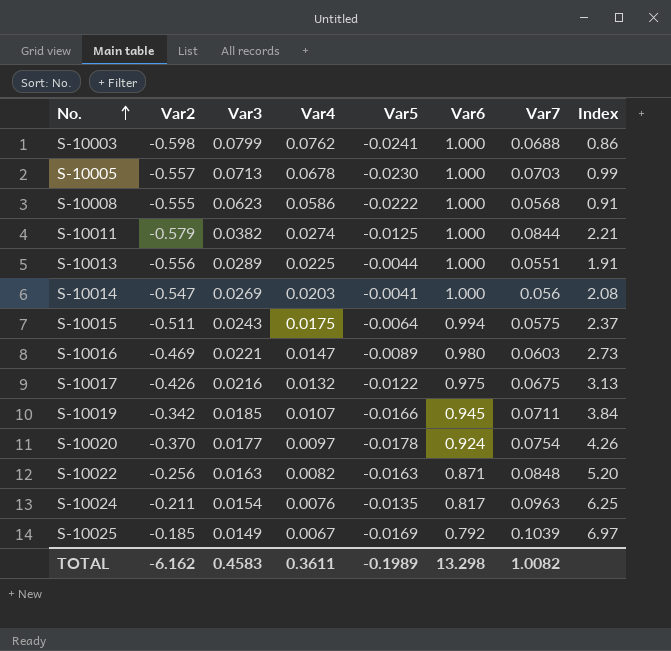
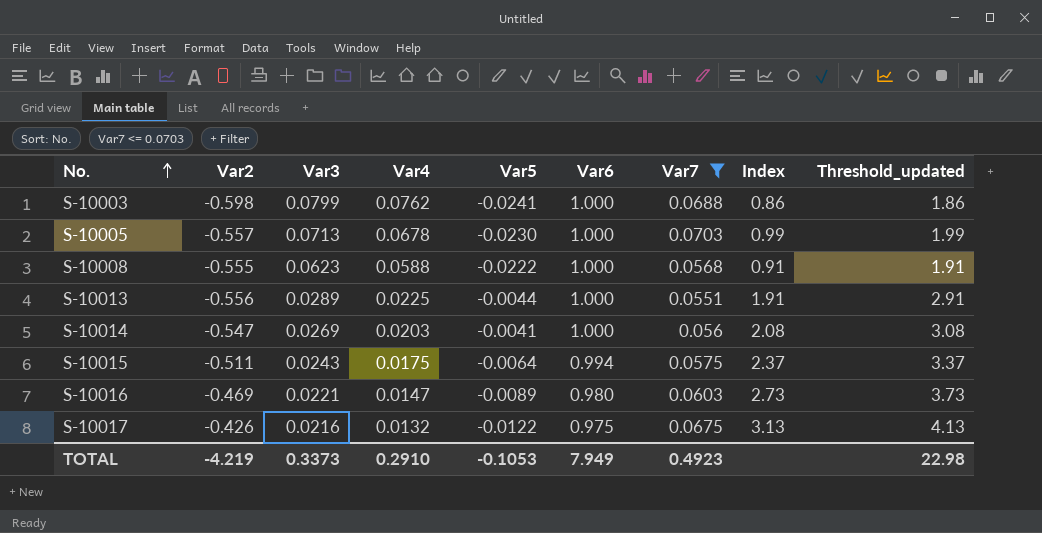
filter: none -> Var7 <= 0.0703
column Threshold_updated | formula: none -> [Index] + 1
S-10008 | Var4: 0.0586 -> 0.0588
TOTAL | Var2: -6.162 -> -4.219
TOTAL | Var3: 0.4583 -> 0.3373
TOTAL | Var4: 0.3611 -> 0.2910
TOTAL | Var5: -0.1989 -> -0.1053
TOTAL | Var6: 13.298 -> 7.949
TOTAL | Var7: 1.0082 -> 0.4923

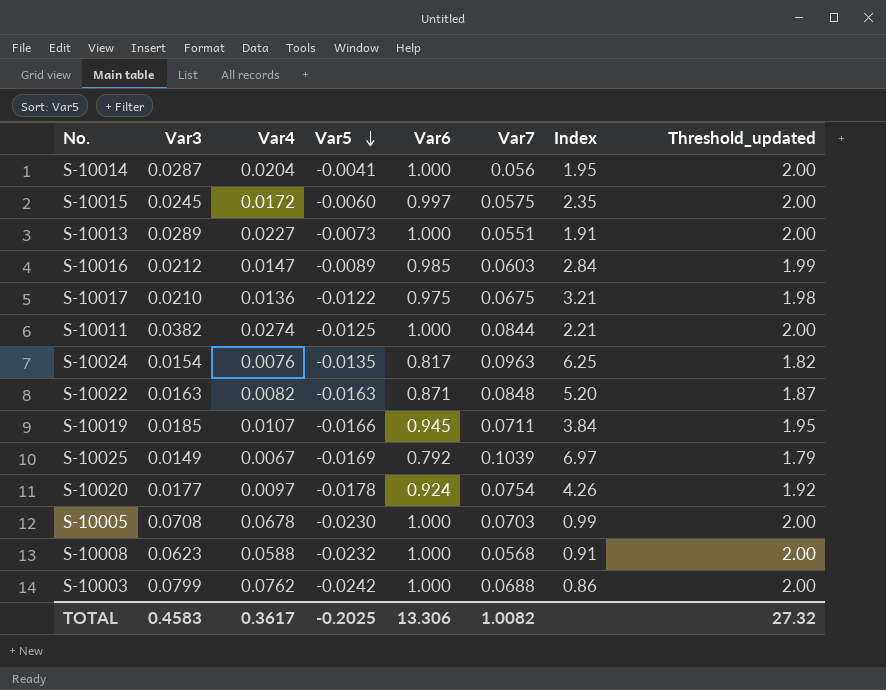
filter: Var7 <= 0.0703 -> none
row order: No. ascending -> Var5 descending
column Var2 | position: 2 -> none
column Threshold_updated | formula: [Index] + 1 -> [Var6] + 1
S-10014 | Var3: 0.0269 -> 0.0287
S-10014 | Var4: 0.0203 -> 0.0204
S-10014 | Index: 2.08 -> 1.95
S-10015 | Var3: 0.0243 -> 0.0245
S-10015 | Var4: 0.0175 -> 0.0172
S-10015 | Var5: -0.0064 -> -0.0060
S-10015 | Var6: 0.994 -> 0.997
S-10015 | Index: 2.37 -> 2.35
S-10013 | Var4: 0.0225 -> 0.0227
S-10013 | Var5: -0.0044 -> -0.0073
S-10016 | Var3: 0.0221 -> 0.0212
S-10016 | Var6: 0.980 -> 0.985
S-10016 | Index: 2.73 -> 2.84
S-10017 | Var3: 0.0216 -> 0.0210
S-10017 | Var4: 0.0132 -> 0.0136
S-10017 | Index: 3.13 -> 3.21
S-10005 | Var3: 0.0713 -> 0.0708
S-10008 | Var5: -0.0222 -> -0.0232
S-10003 | Var5: -0.0241 -> -0.0242
TOTAL | Var3: 0.3373 -> 0.4583
TOTAL | Var4: 0.2910 -> 0.3617
TOTAL | Var5: -0.1053 -> -0.2025
TOTAL | Var6: 7.949 -> 13.306
TOTAL | Var7: 0.4923 -> 1.0082
TOTAL | Threshold_updated: 22.98 -> 27.32

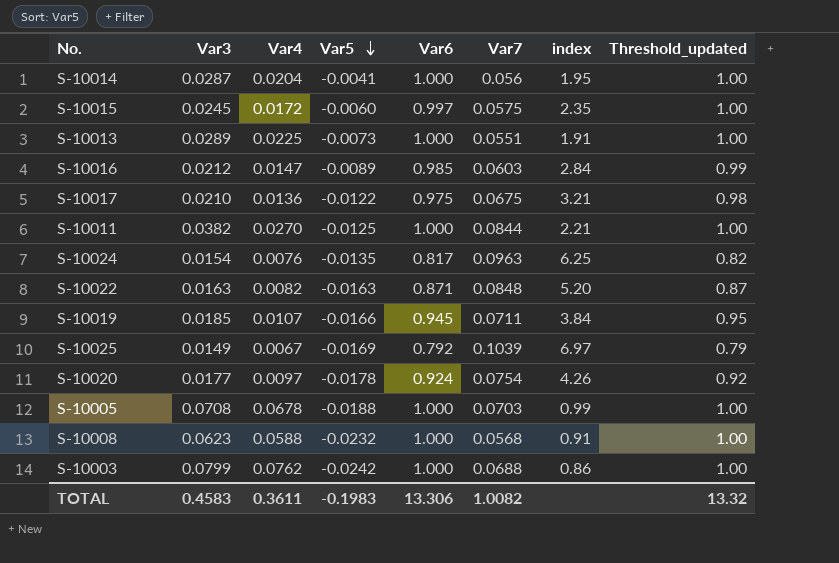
column name: Index -> index
column Threshold_updated | formula: [Var6] + 1 -> [Var6] + 0
S-10013 | Var4: 0.0227 -> 0.0225
S-10011 | Var4: 0.0274 -> 0.0270
S-10005 | Var5: -0.0230 -> -0.0188
TOTAL | Var4: 0.3617 -> 0.3611
TOTAL | Var5: -0.2025 -> -0.1983
TOTAL | Threshold_updated: 27.32 -> 13.32

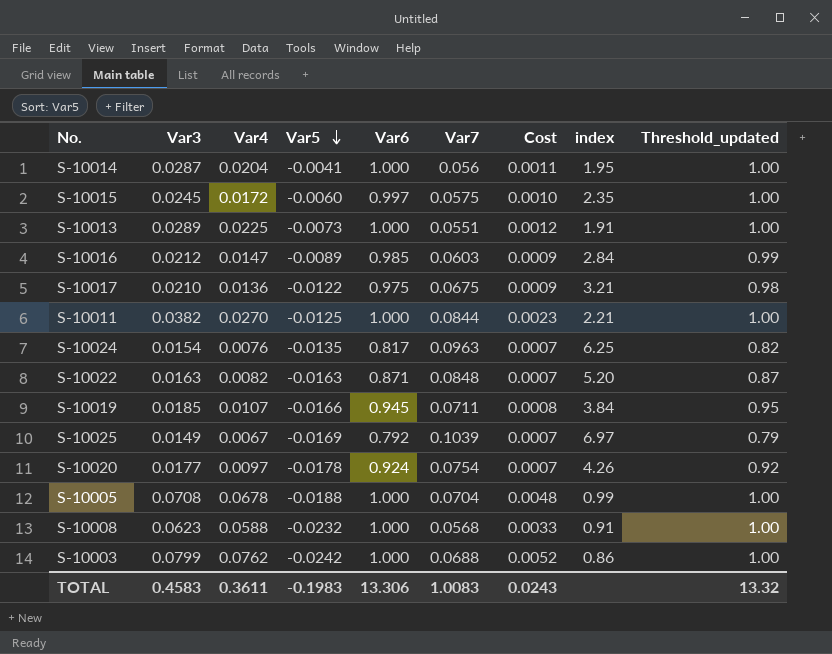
column Cost | formula: none -> [Var4] * [Var7]
S-10005 | Var7: 0.0703 -> 0.0704
TOTAL | Var7: 1.0082 -> 1.0083

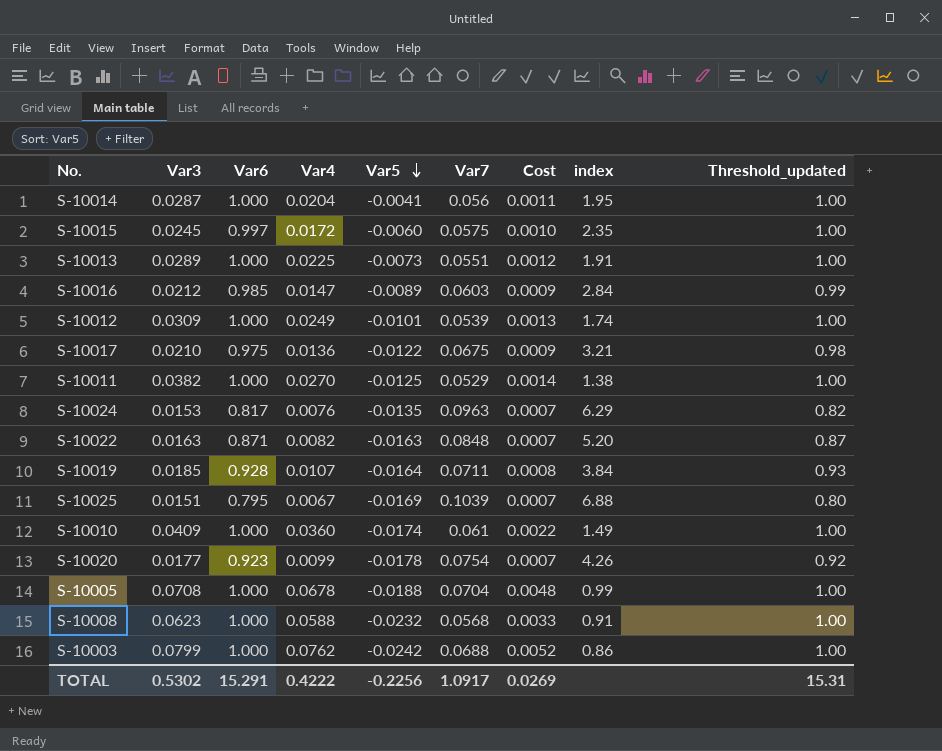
column Var6 | position: 5 -> 3
row S-10012: none -> 0.0309 | 1.000 | 0.0249 | -0.0101 | 0.0539 | 0.0013 | 1.74 | 1.00
S-10011 | Var7: 0.0844 -> 0.0529
S-10011 | Cost: 0.0023 -> 0.0014
S-10011 | index: 2.21 -> 1.38
S-10024 | Var3: 0.0154 -> 0.0153
S-10024 | index: 6.25 -> 6.29
S-10019 | Var6: 0.945 -> 0.928
S-10019 | Var5: -0.0166 -> -0.0164
S-10019 | Threshold_updated: 0.95 -> 0.93
S-10025 | Var3: 0.0149 -> 0.0151
S-10025 | Var6: 0.792 -> 0.795
S-10025 | index: 6.97 -> 6.88
S-10025 | Threshold_updated: 0.79 -> 0.80
row S-10010: none -> 0.0409 | 1.000 | 0.0360 | -0.0174 | 0.061 | 0.0022 | 1.49 | 1.00
S-10020 | Var6: 0.924 -> 0.923
S-10020 | Var4: 0.0097 -> 0.0099
TOTAL | Var3: 0.4583 -> 0.5302
TOTAL | Var6: 13.306 -> 15.291
TOTAL | Var4: 0.3611 -> 0.4222
TOTAL | Var5: -0.1983 -> -0.2256
TOTAL | Var7: 1.0083 -> 1.0917
TOTAL | Cost: 0.0243 -> 0.0269
TOTAL | Threshold_updated: 13.32 -> 15.31

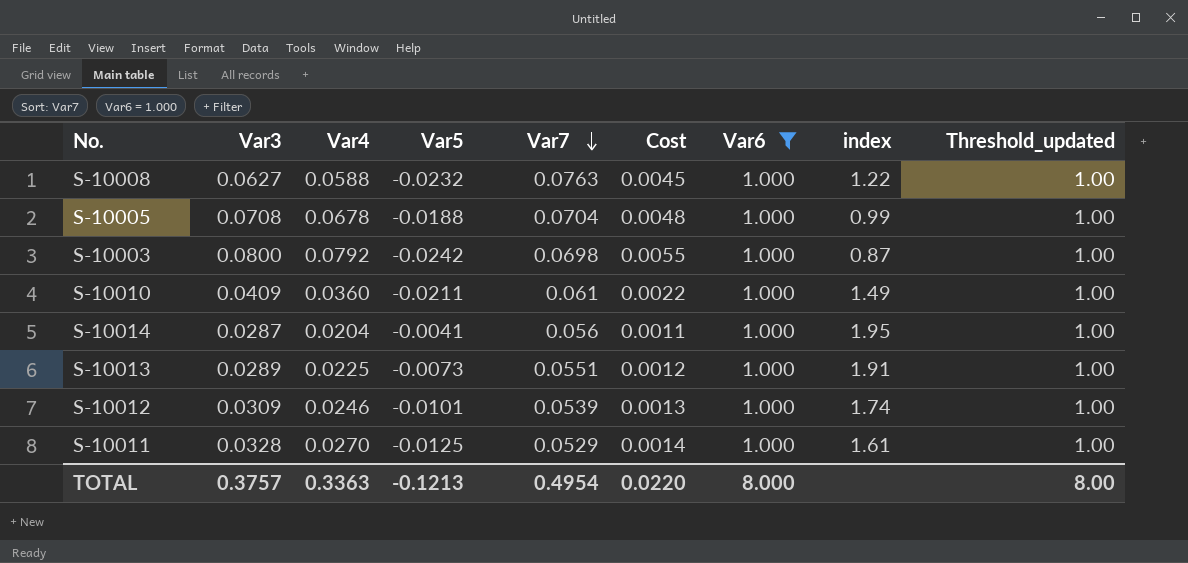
filter: none -> Var6 = 1.000
row order: Var5 descending -> Var7 descending
column Var6 | position: 3 -> 7
S-10008 | Var3: 0.0623 -> 0.0627
S-10008 | Var7: 0.0568 -> 0.0763
S-10008 | Cost: 0.0033 -> 0.0045
S-10008 | index: 0.91 -> 1.22
S-10003 | Var3: 0.0799 -> 0.0800
S-10003 | Var4: 0.0762 -> 0.0792
S-10003 | Var7: 0.0688 -> 0.0698
S-10003 | Cost: 0.0052 -> 0.0055
S-10003 | index: 0.86 -> 0.87
S-10010 | Var5: -0.0174 -> -0.0211
S-10012 | Var4: 0.0249 -> 0.0246
S-10011 | Var3: 0.0382 -> 0.0328
S-10011 | index: 1.38 -> 1.61
TOTAL | Var3: 0.5302 -> 0.3757
TOTAL | Var4: 0.4222 -> 0.3363
TOTAL | Var5: -0.2256 -> -0.1213
TOTAL | Var7: 1.0917 -> 0.4954
TOTAL | Cost: 0.0269 -> 0.0220
TOTAL | Var6: 15.291 -> 8.000
TOTAL | Threshold_updated: 15.31 -> 8.00

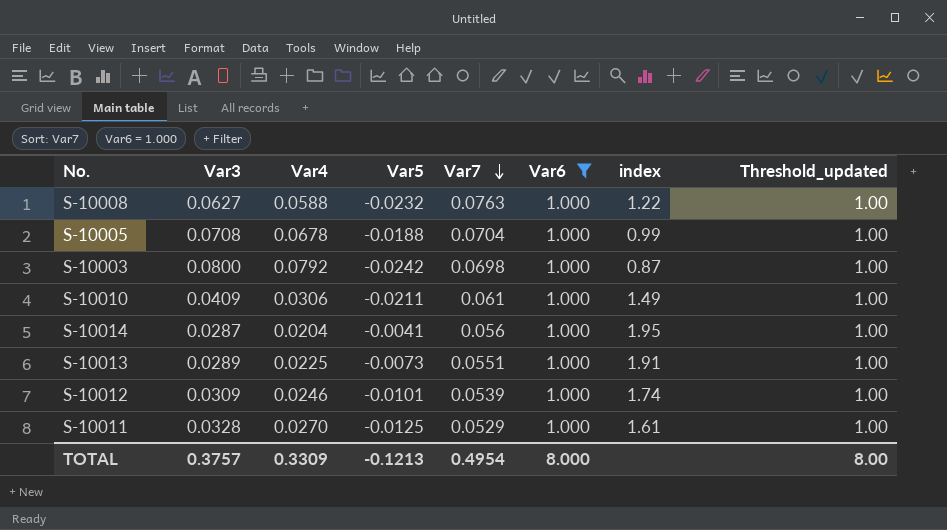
column Cost | formula: [Var4] * [Var7] -> none
S-10010 | Var4: 0.0360 -> 0.0306
TOTAL | Var4: 0.3363 -> 0.3309

